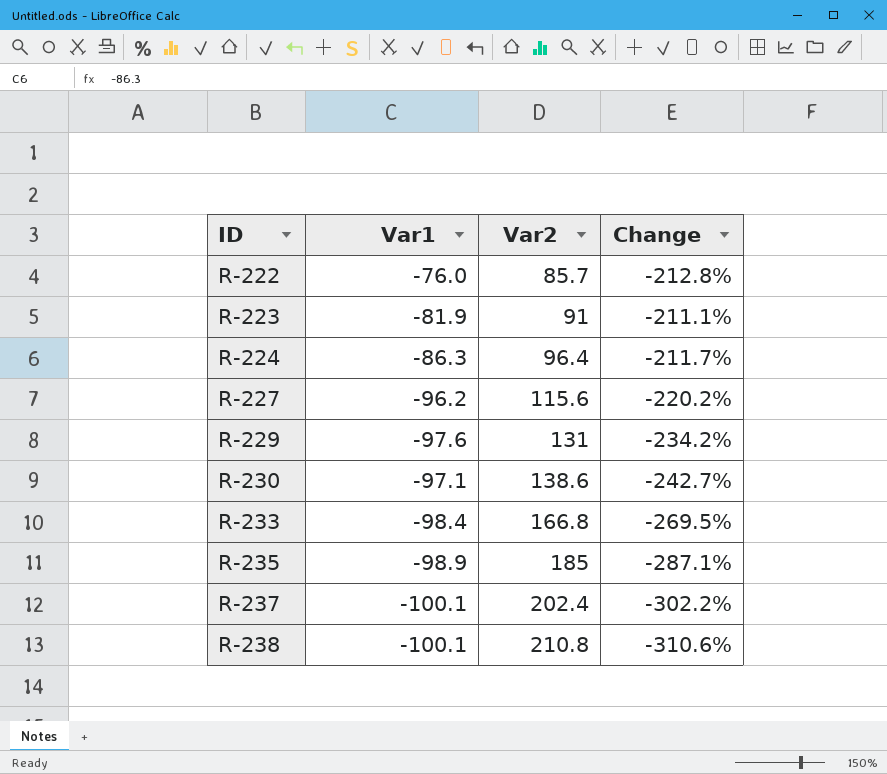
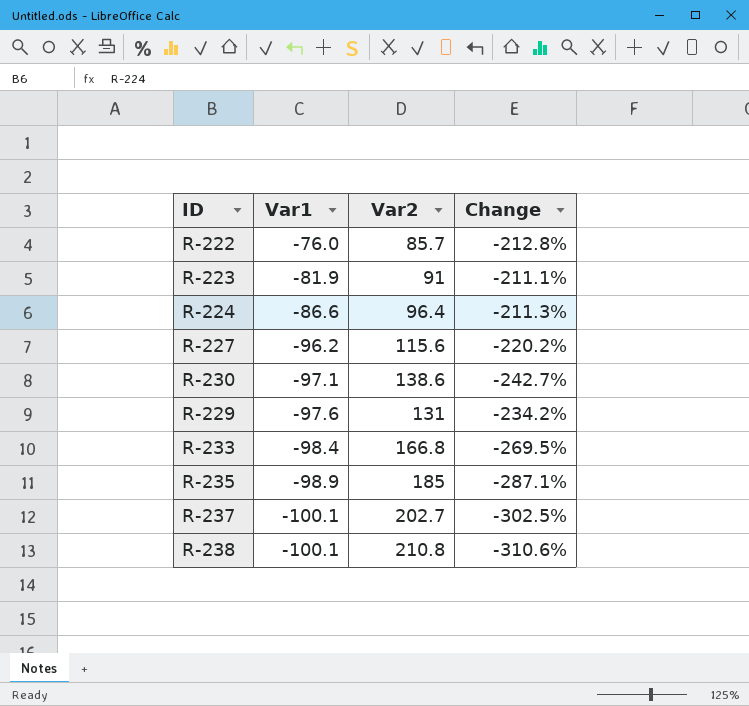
row order: ID ascending -> Var1 descending
R-224 | Var1: -86.3 -> -86.6
R-224 | Change: -211.7% -> -211.3%
R-237 | Var2: 202.4 -> 202.7
R-237 | Change: -302.2% -> -302.5%

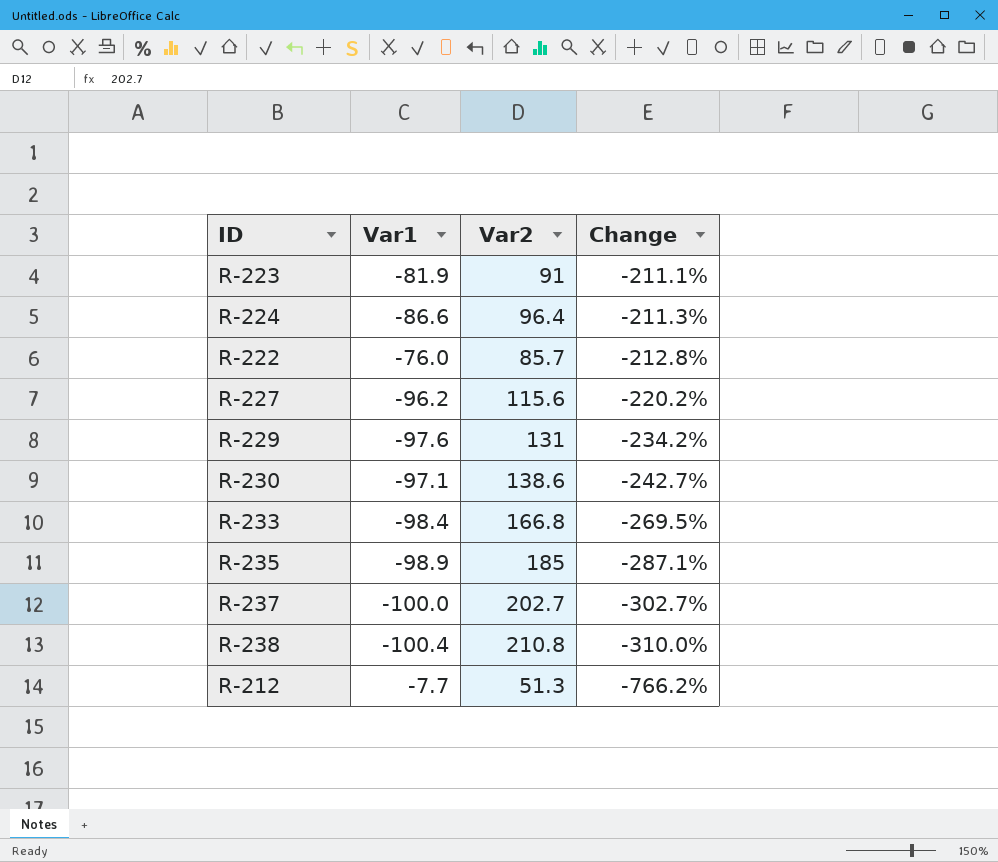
row order: Var1 descending -> Change descending
R-237 | Var1: -100.1 -> -100.0
R-237 | Change: -302.5% -> -302.7%
R-238 | Var1: -100.1 -> -100.4
R-238 | Change: -310.6% -> -310.0%
row R-212: none -> -7.7 | 51.3 | -766.2%

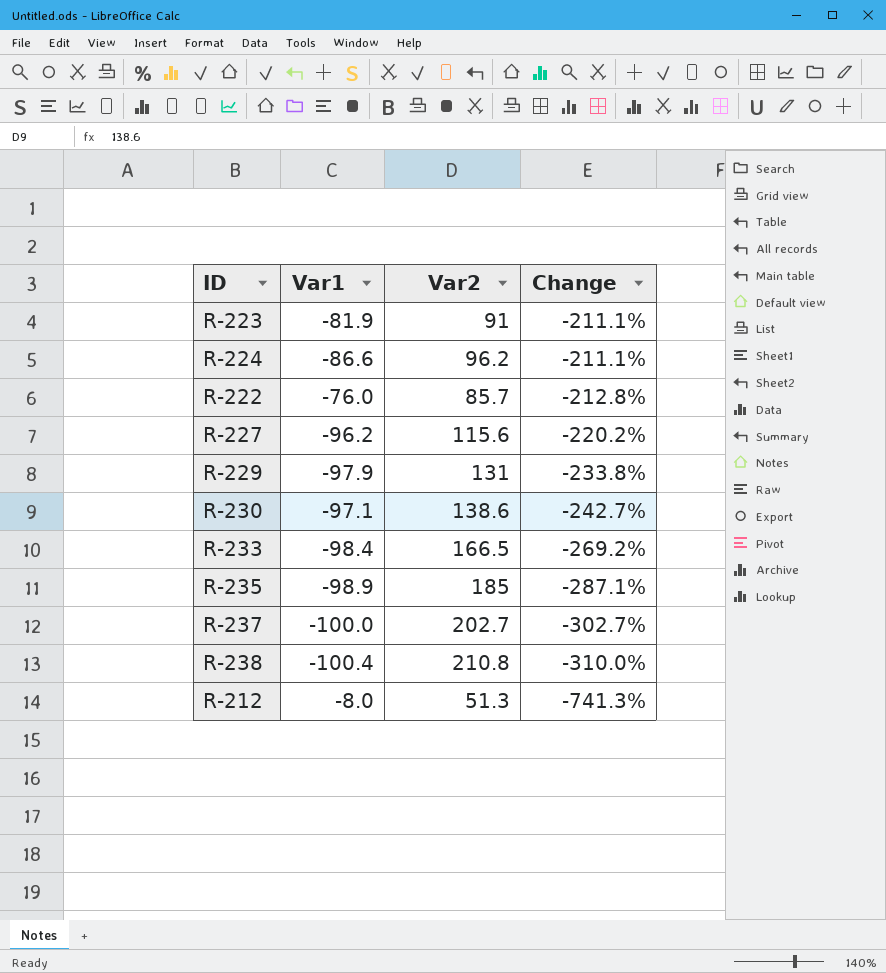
R-224 | Var2: 96.4 -> 96.2
R-224 | Change: -211.3% -> -211.1%
R-229 | Var1: -97.6 -> -97.9
R-229 | Change: -234.2% -> -233.8%
R-233 | Var2: 166.8 -> 166.5
R-233 | Change: -269.5% -> -269.2%
R-212 | Var1: -7.7 -> -8.0
R-212 | Change: -766.2% -> -741.3%

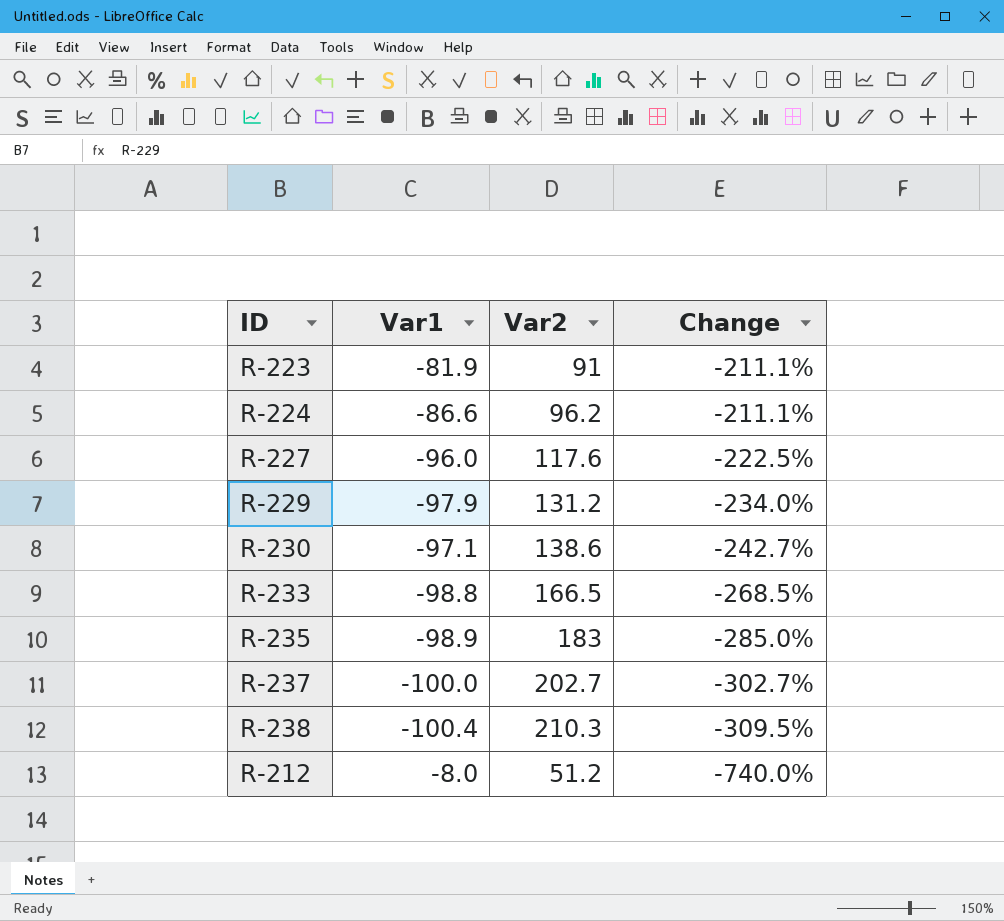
row R-222: -76.0 | 85.7 | -212.8% -> none
R-227 | Var1: -96.2 -> -96.0
R-227 | Var2: 115.6 -> 117.6
R-227 | Change: -220.2% -> -222.5%
R-229 | Var2: 131 -> 131.2
R-229 | Change: -233.8% -> -234.0%
R-233 | Var1: -98.4 -> -98.8
R-233 | Change: -269.2% -> -268.5%
R-235 | Var2: 185 -> 183
R-235 | Change: -287.1% -> -285.0%
R-238 | Var2: 210.8 -> 210.3
R-238 | Change: -310.0% -> -309.5%
R-212 | Var2: 51.3 -> 51.2
R-212 | Change: -741.3% -> -740.0%

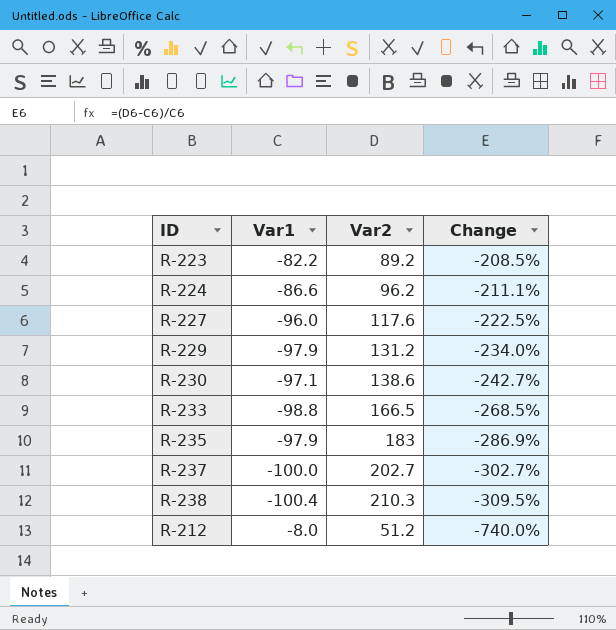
R-223 | Var1: -81.9 -> -82.2
R-223 | Var2: 91 -> 89.2
R-223 | Change: -211.1% -> -208.5%
R-235 | Var1: -98.9 -> -97.9
R-235 | Change: -285.0% -> -286.9%

